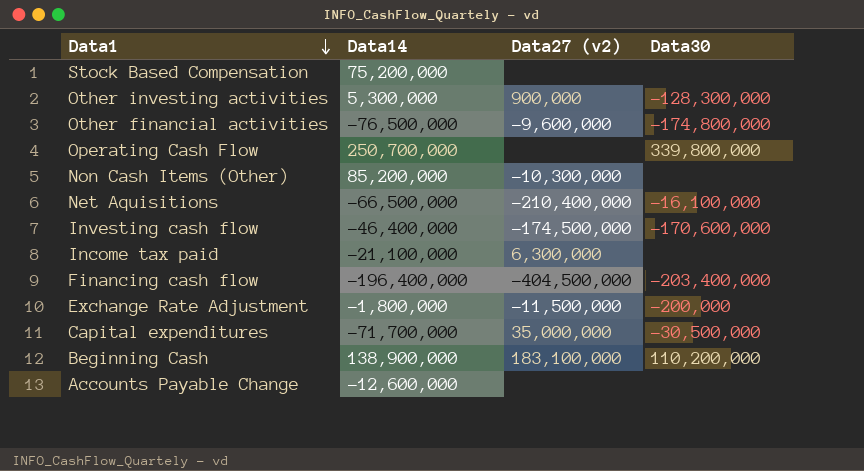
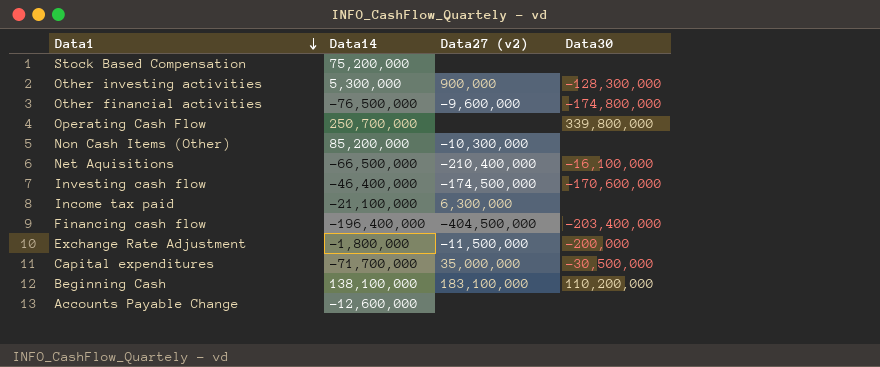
Beginning Cash | Data14: 138,900,000 -> 138,100,000

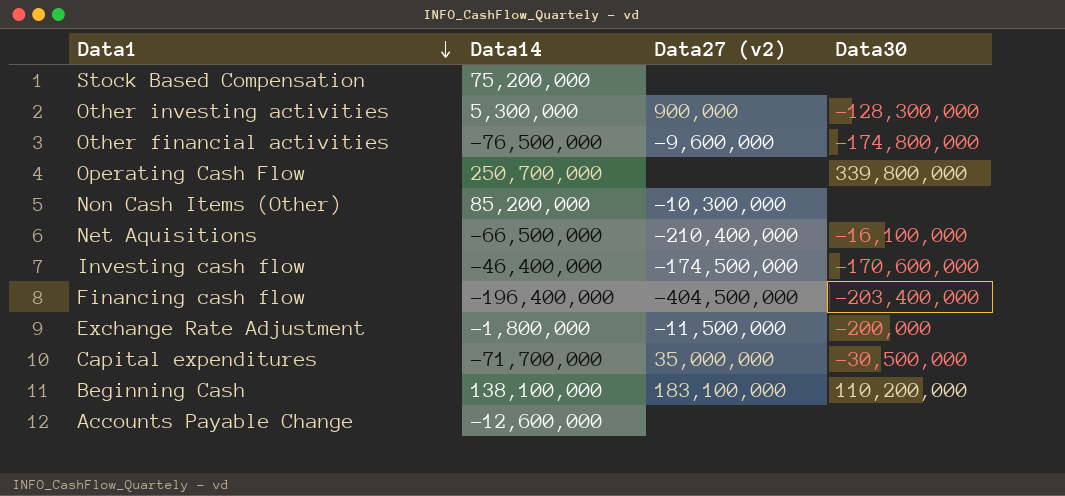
row Income tax paid: -21,100,000 | 6,300,000 | none -> none

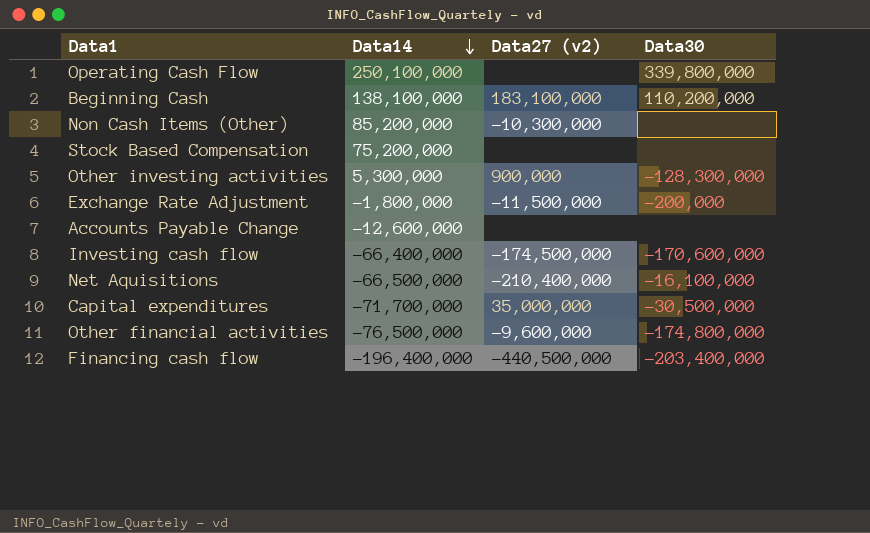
row order: Data1 descending -> Data14 descending
Operating Cash Flow | Data14: 250,700,000 -> 250,100,000
Investing cash flow | Data14: -46,400,000 -> -66,400,000
Financing cash flow | Data27 (v2): -404,500,000 -> -440,500,000

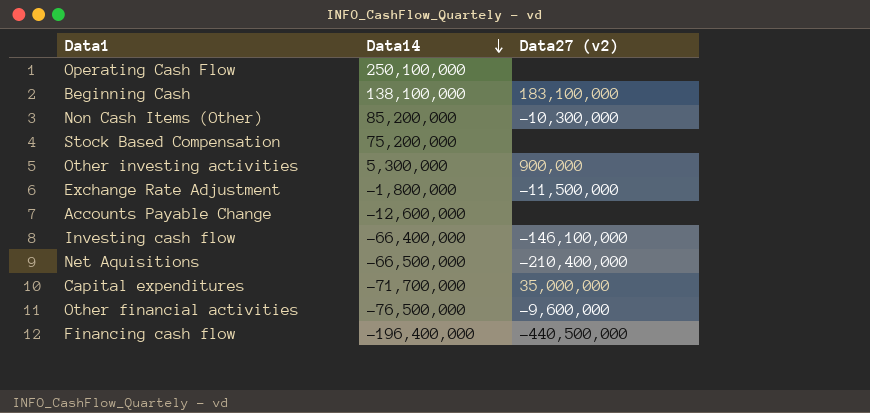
column Data30 | position: 4 -> none
Investing cash flow | Data27 (v2): -174,500,000 -> -146,100,000

